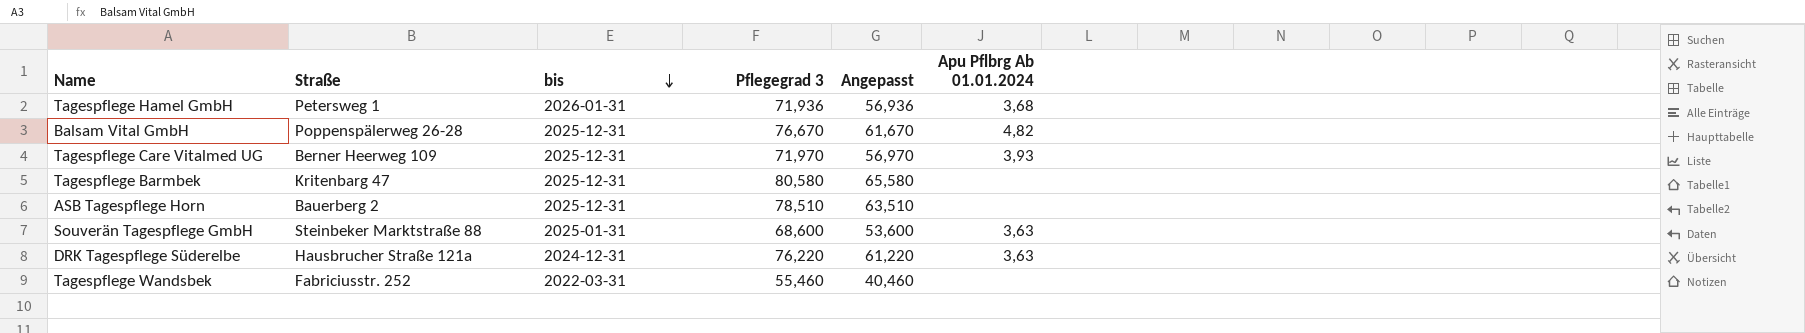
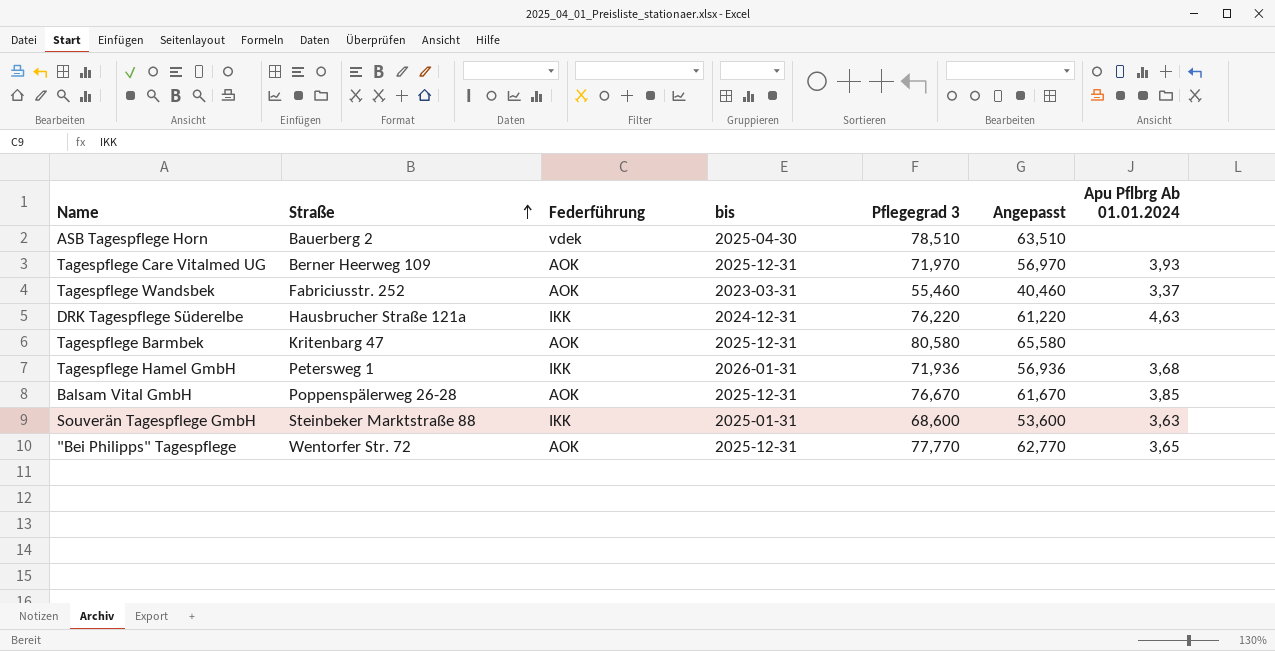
row order: bis descending -> Straße ascending
column Federführung | position: none -> 3
ASB Tagespflege Horn | bis: 2025-12-31 -> 2025-04-30
Tagespflege Wandsbek | bis: 2022-03-31 -> 2023-03-31
Tagespflege Wandsbek | Apu Pflbrg Ab 01.01.2024: none -> 3,37
DRK Tagespflege Süderelbe | Apu Pflbrg Ab 01.01.2024: 3,63 -> 4,63
Balsam Vital GmbH | Apu Pflbrg Ab 01.01.2024: 4,82 -> 3,85
row "Bei Philipps" Tagespflege: none -> Wentorfer Str. 72 | AOK | 2025-12-31 | 77,770 | 62,770 | 3,65

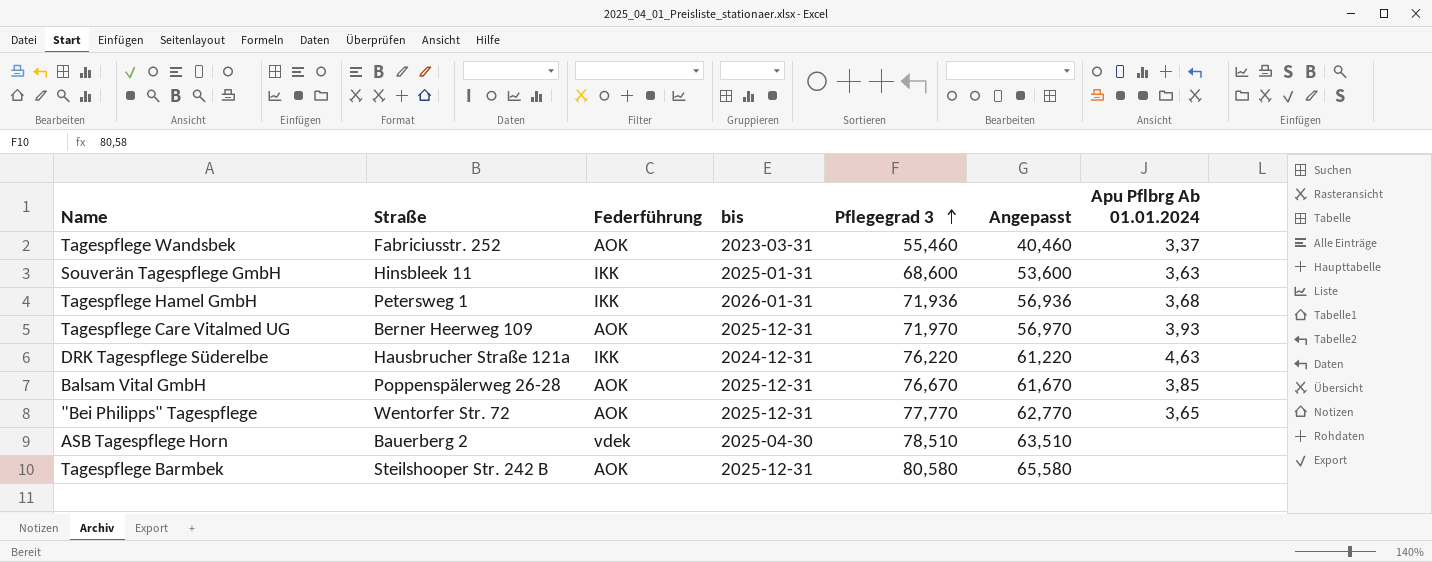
row order: Straße ascending -> Pflegegrad 3 ascending
Souverän Tagespflege GmbH | Straße: Steinbeker Marktstraße 88 -> Hinsbleek 11
Tagespflege Barmbek | Straße: Kritenbarg 47 -> Steilshooper Str. 242 B

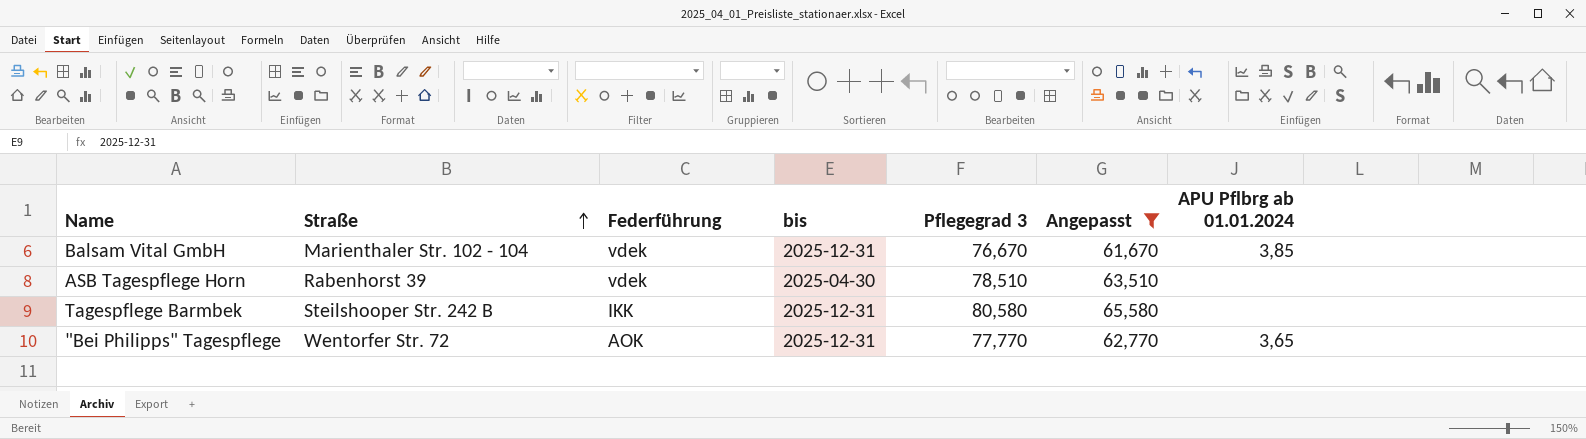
filter: none -> Angepasst >= 61,670
row order: Pflegegrad 3 ascending -> Straße ascending
column name: Apu Pflbrg Ab 01.01.2024 -> APU Pflbrg ab 01.01.2024
Balsam Vital GmbH | Straße: Poppenspälerweg 26-28 -> Marienthaler Str. 102 - 104
Balsam Vital GmbH | Federführung: AOK -> vdek
ASB Tagespflege Horn | Straße: Bauerberg 2 -> Rabenhorst 39
Tagespflege Barmbek | Federführung: AOK -> IKK

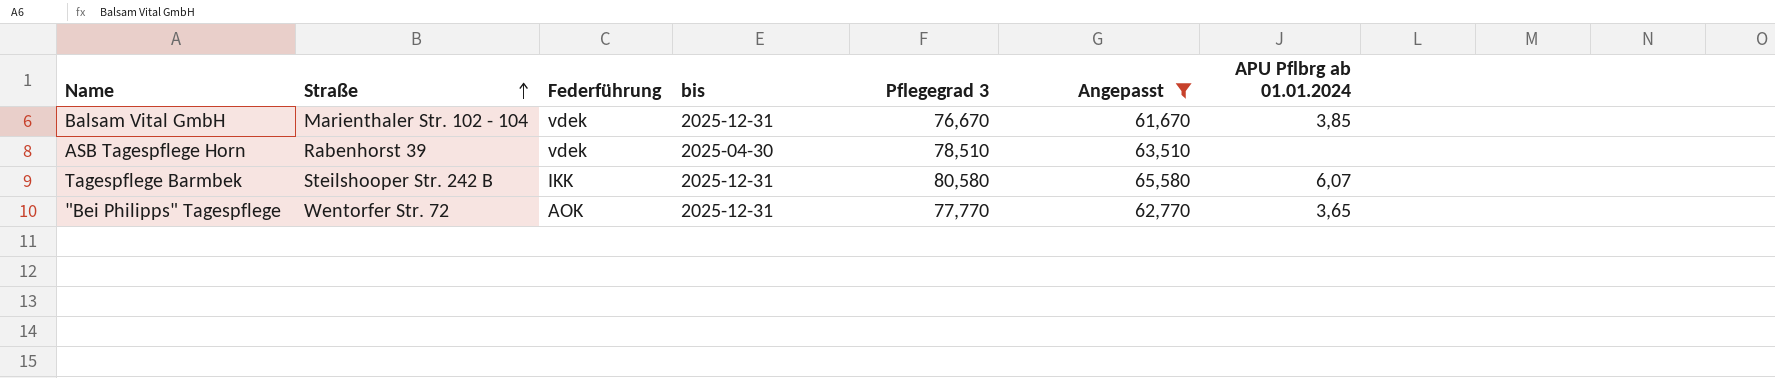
Tagespflege Barmbek | APU Pflbrg ab 01.01.2024: none -> 6,07

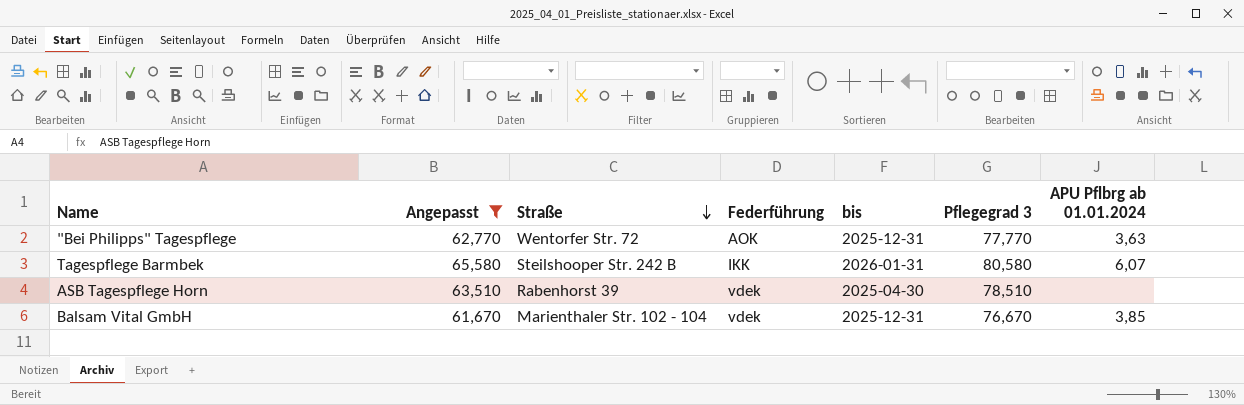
row order: Straße ascending -> Straße descending
column Angepasst | position: 6 -> 2
"Bei Philipps" Tagespflege | APU Pflbrg ab 01.01.2024: 3,65 -> 3,63
Tagespflege Barmbek | bis: 2025-12-31 -> 2026-01-31

